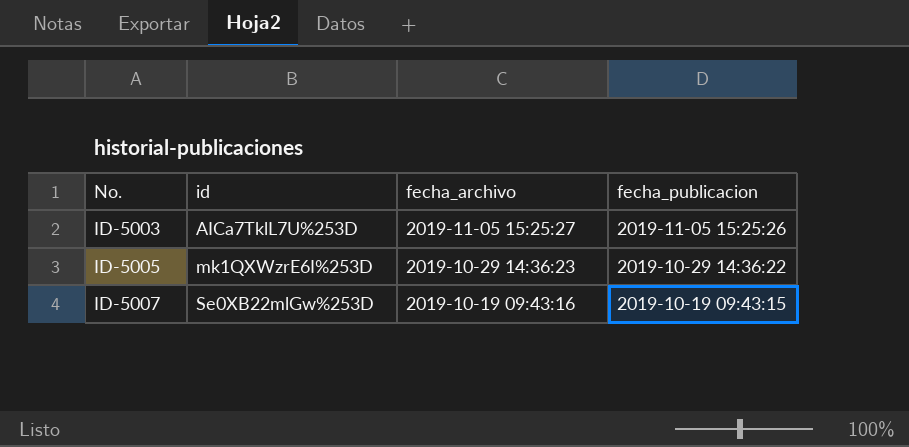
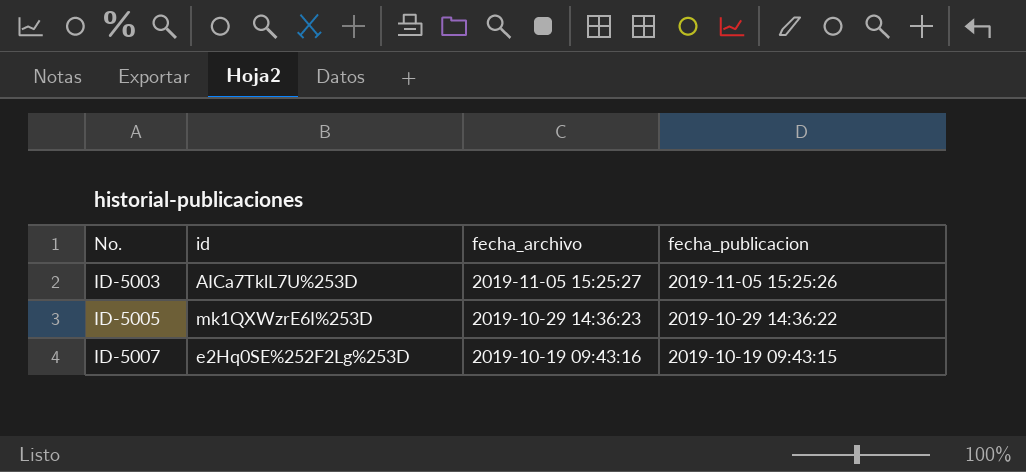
ID-5007 | id: Se0XB22mlGw%253D -> e2Hq0SE%252F2Lg%253D

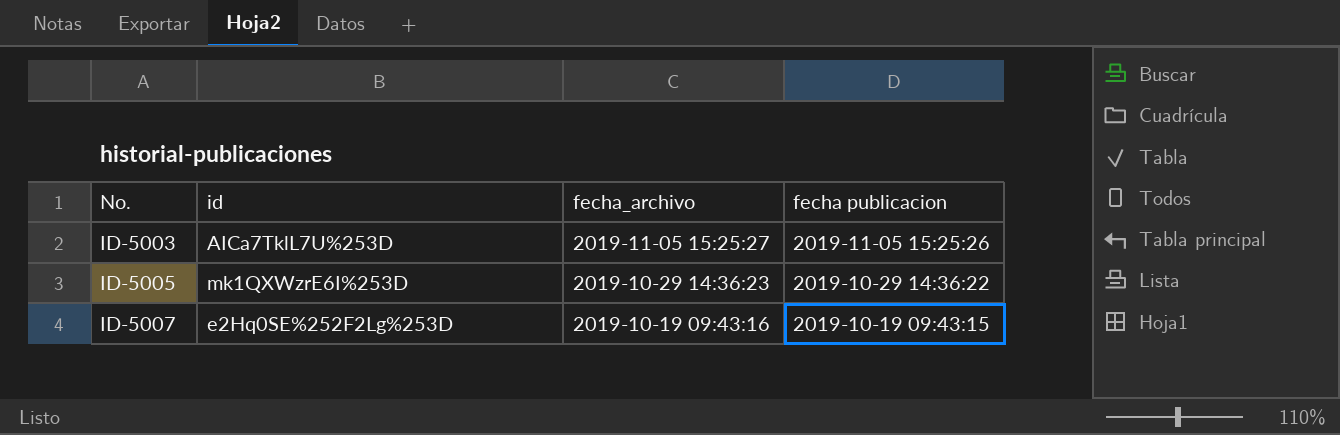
column name: fecha_publicacion -> fecha publicacion

